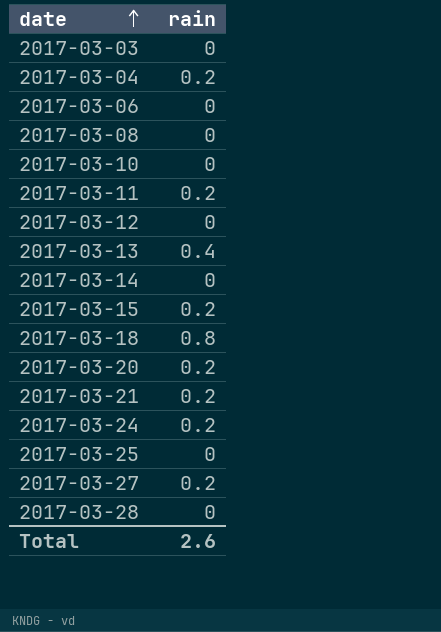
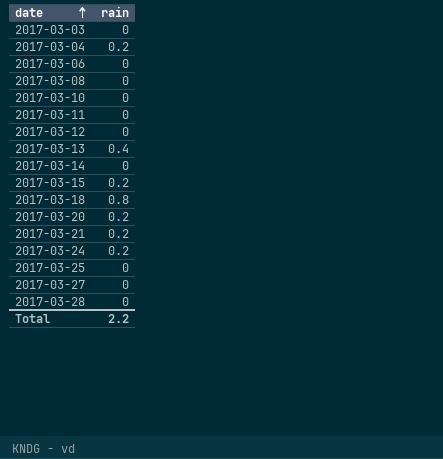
2017-03-11 | rain: 0.2 -> 0
2017-03-27 | rain: 0.2 -> 0
Total | rain: 2.6 -> 2.2

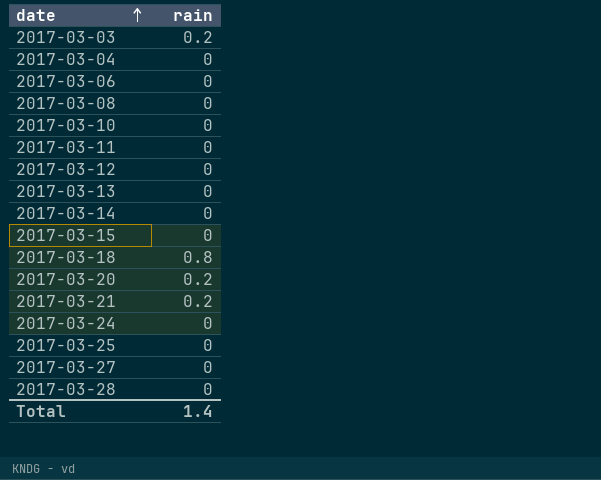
2017-03-03 | rain: 0 -> 0.2
2017-03-04 | rain: 0.2 -> 0
2017-03-13 | rain: 0.4 -> 0
2017-03-15 | rain: 0.2 -> 0
2017-03-24 | rain: 0.2 -> 0
Total | rain: 2.2 -> 1.4

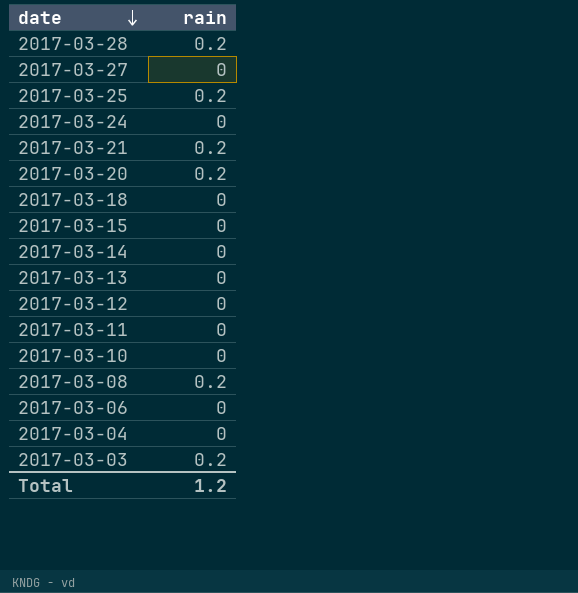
row order: date ascending -> date descending
2017-03-28 | rain: 0 -> 0.2
2017-03-25 | rain: 0 -> 0.2
2017-03-18 | rain: 0.8 -> 0
2017-03-08 | rain: 0 -> 0.2
Total | rain: 1.4 -> 1.2

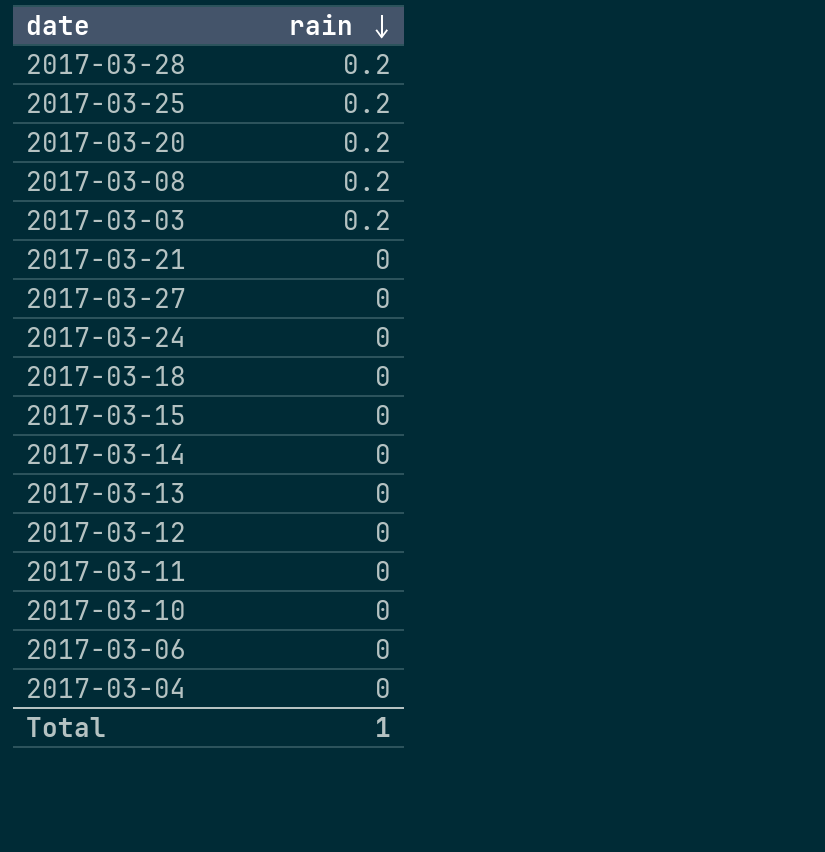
row order: date descending -> rain descending
2017-03-21 | rain: 0.2 -> 0
Total | rain: 1.2 -> 1

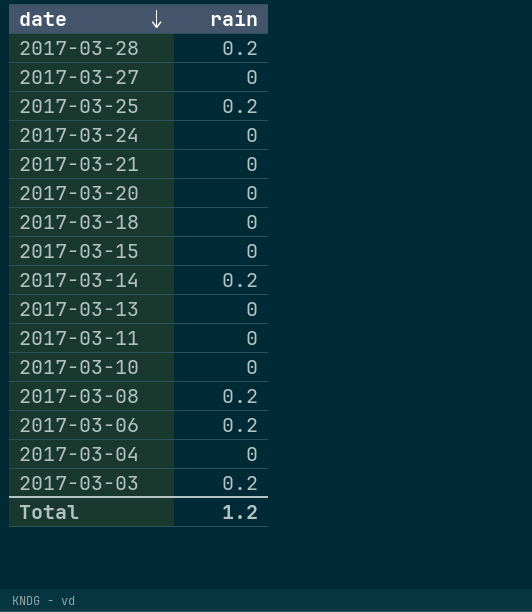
row order: rain descending -> date descending
row 2017-03-12: 0 -> none
2017-03-20 | rain: 0.2 -> 0
2017-03-14 | rain: 0 -> 0.2
2017-03-06 | rain: 0 -> 0.2
Total | rain: 1 -> 1.2

